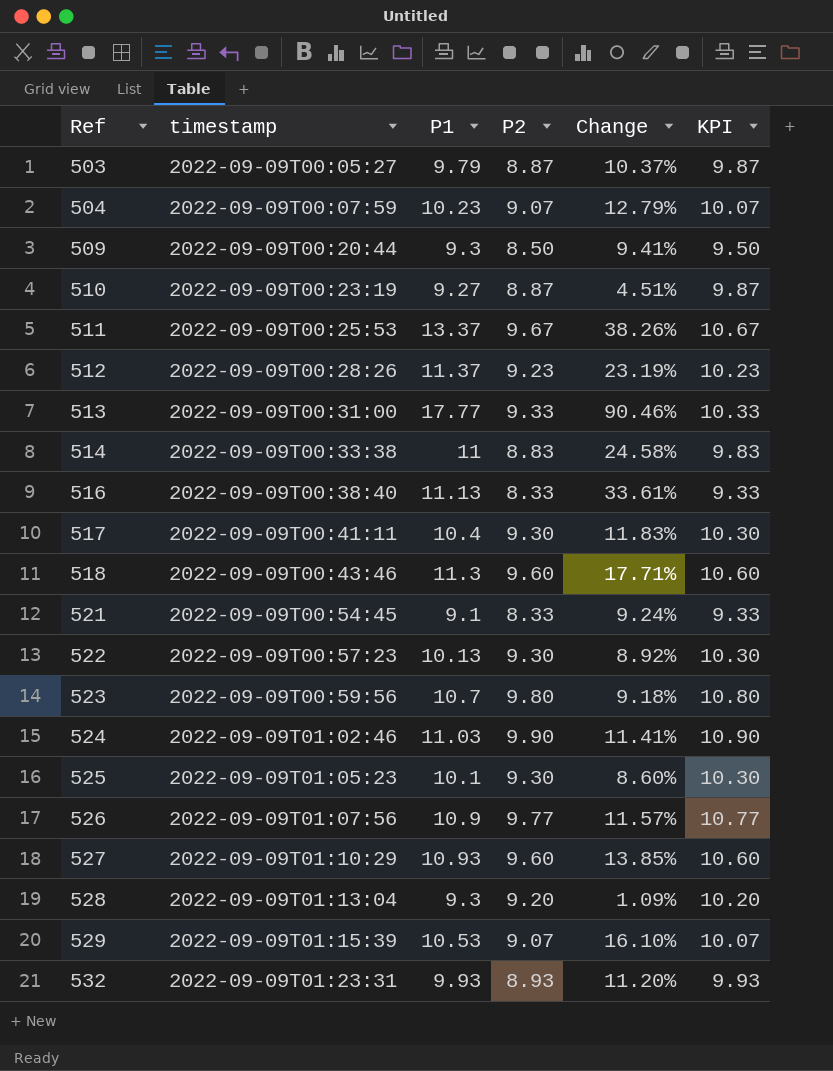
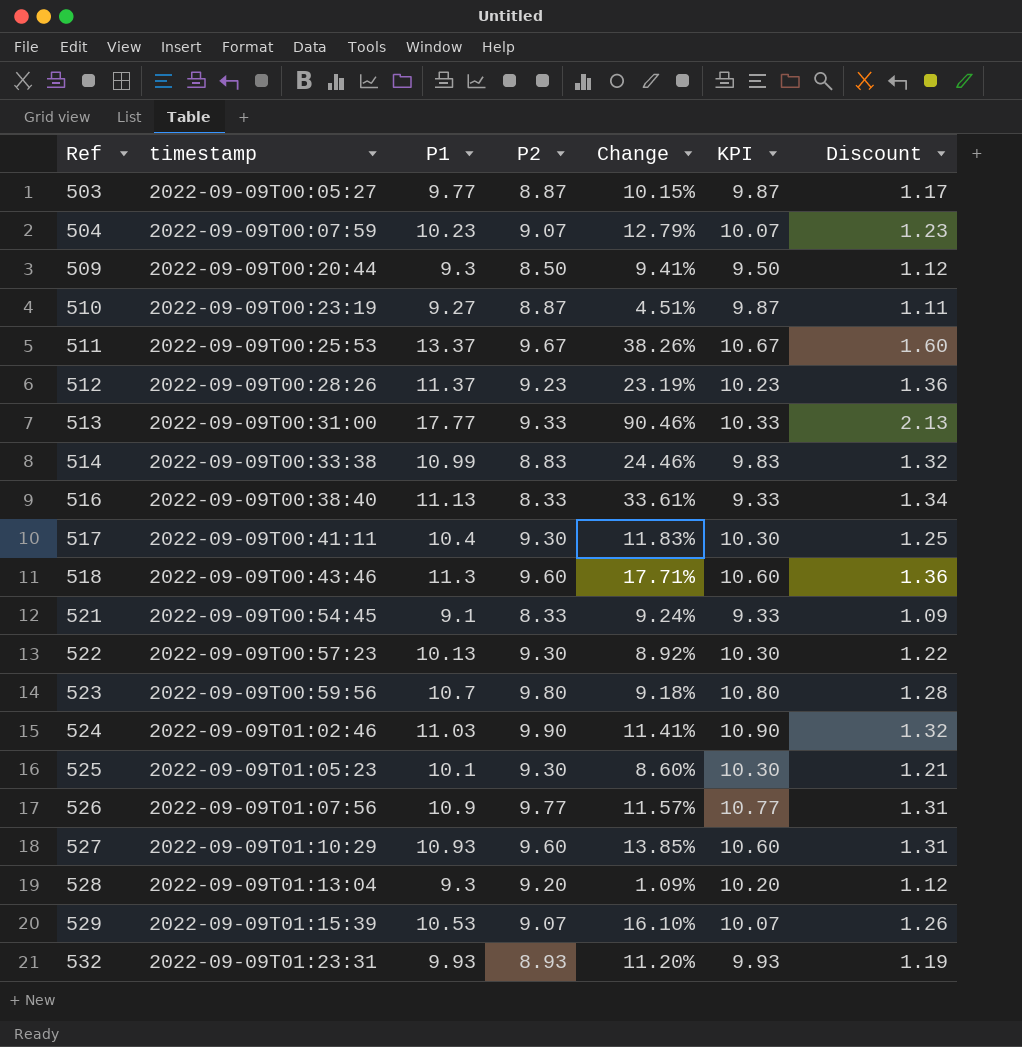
column Discount | formula: none -> [P1] * 0.12
503 | P1: 9.79 -> 9.77
503 | Change: 10.37% -> 10.15%
514 | P1: 11 -> 10.99
514 | Change: 24.58% -> 24.46%

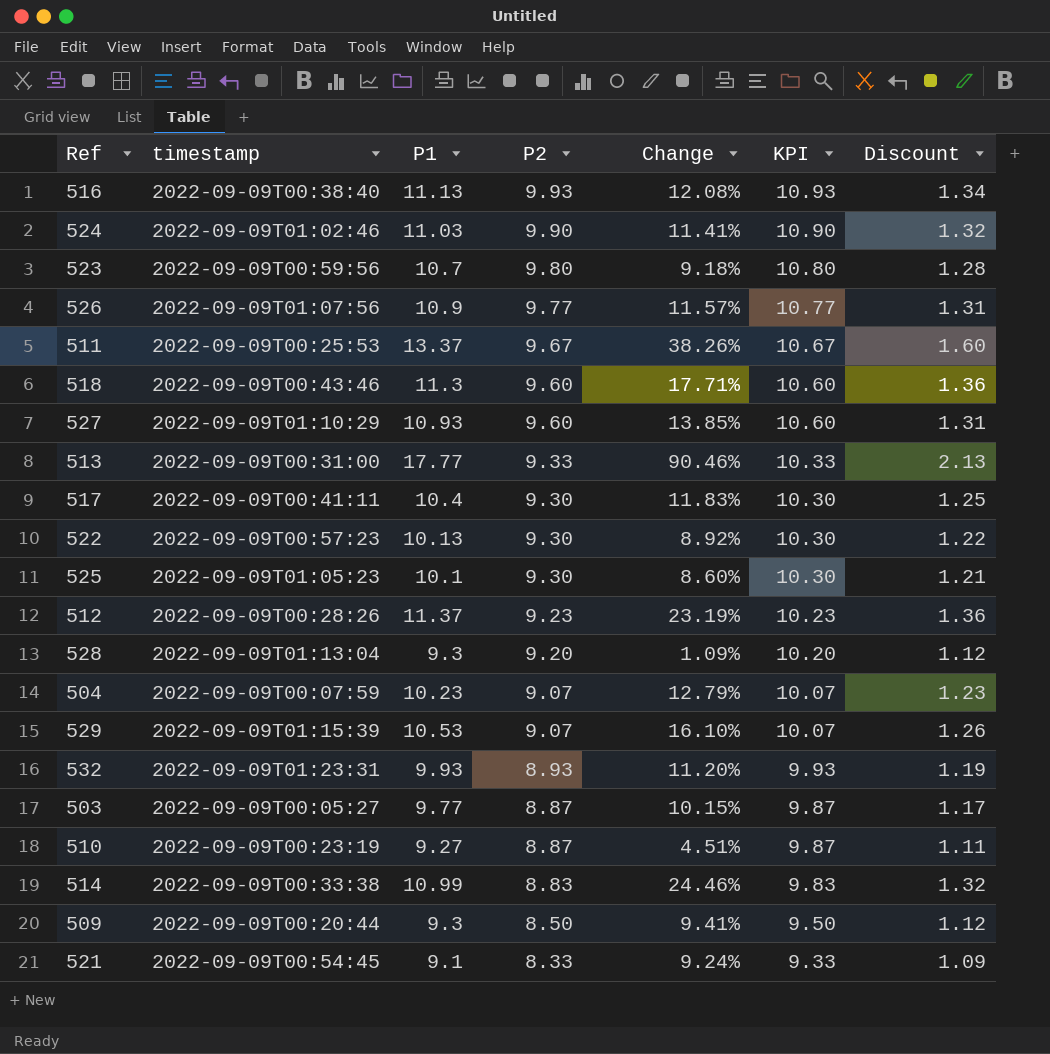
row order: Ref ascending -> P2 descending
516 | P2: 8.33 -> 9.93
516 | Change: 33.61% -> 12.08%
516 | KPI: 9.33 -> 10.93

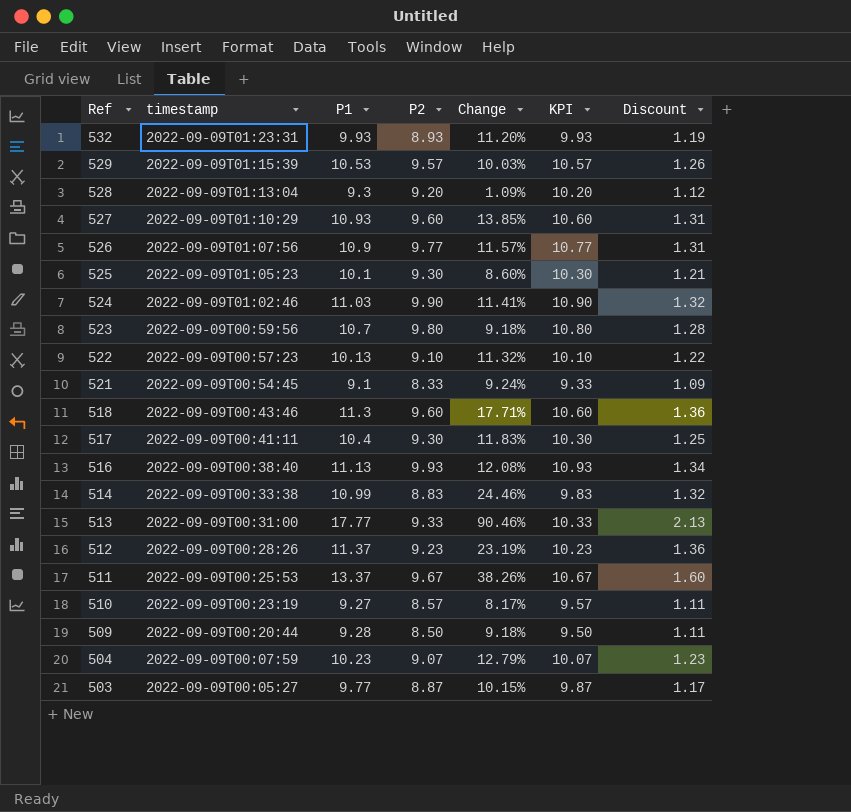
row order: P2 descending -> Ref descending
529 | P2: 9.07 -> 9.57
529 | Change: 16.10% -> 10.03%
529 | KPI: 10.07 -> 10.57
522 | P2: 9.30 -> 9.10
522 | Change: 8.92% -> 11.32%
522 | KPI: 10.30 -> 10.10
510 | P2: 8.87 -> 8.57
510 | Change: 4.51% -> 8.17%
510 | KPI: 9.87 -> 9.57
509 | P1: 9.3 -> 9.28
509 | Change: 9.41% -> 9.18%
509 | Discount: 1.12 -> 1.11

